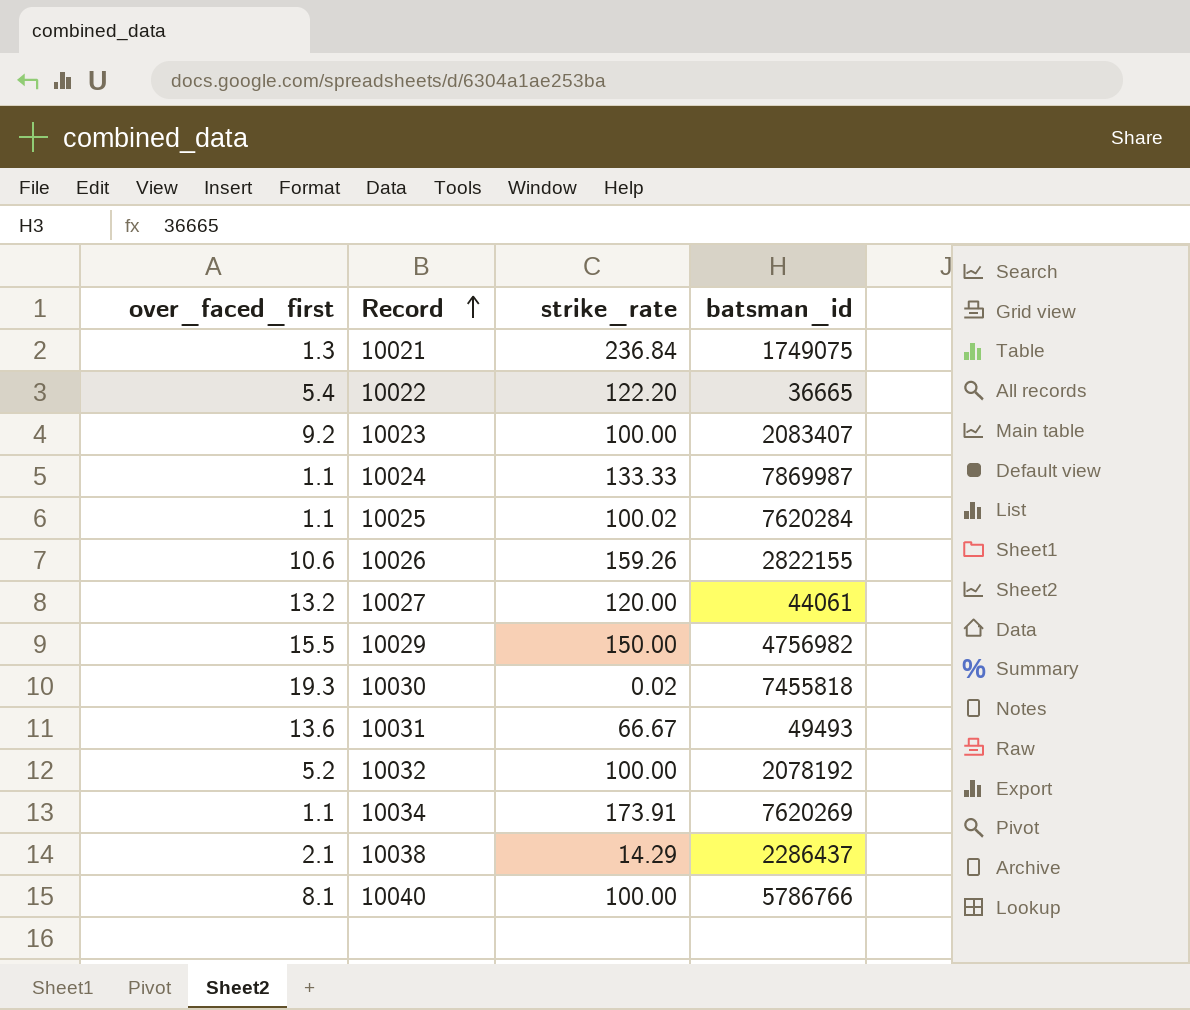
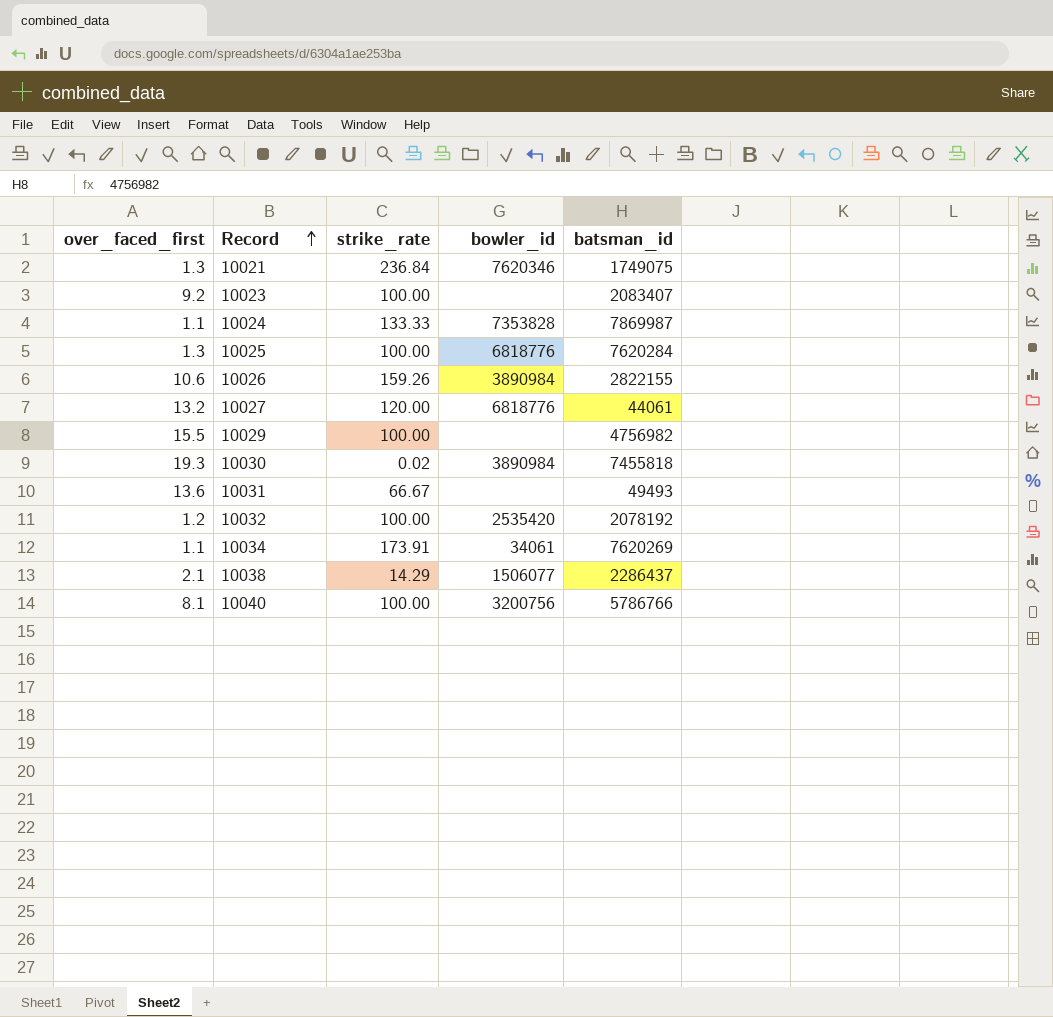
column bowler_id | position: none -> 4
row 10022: 5.4 | 122.20 | 36665 -> none
10025 | over_faced_first: 1.1 -> 1.3
10025 | strike_rate: 100.02 -> 100.00
10029 | strike_rate: 150.00 -> 100.00
10032 | over_faced_first: 5.2 -> 1.2

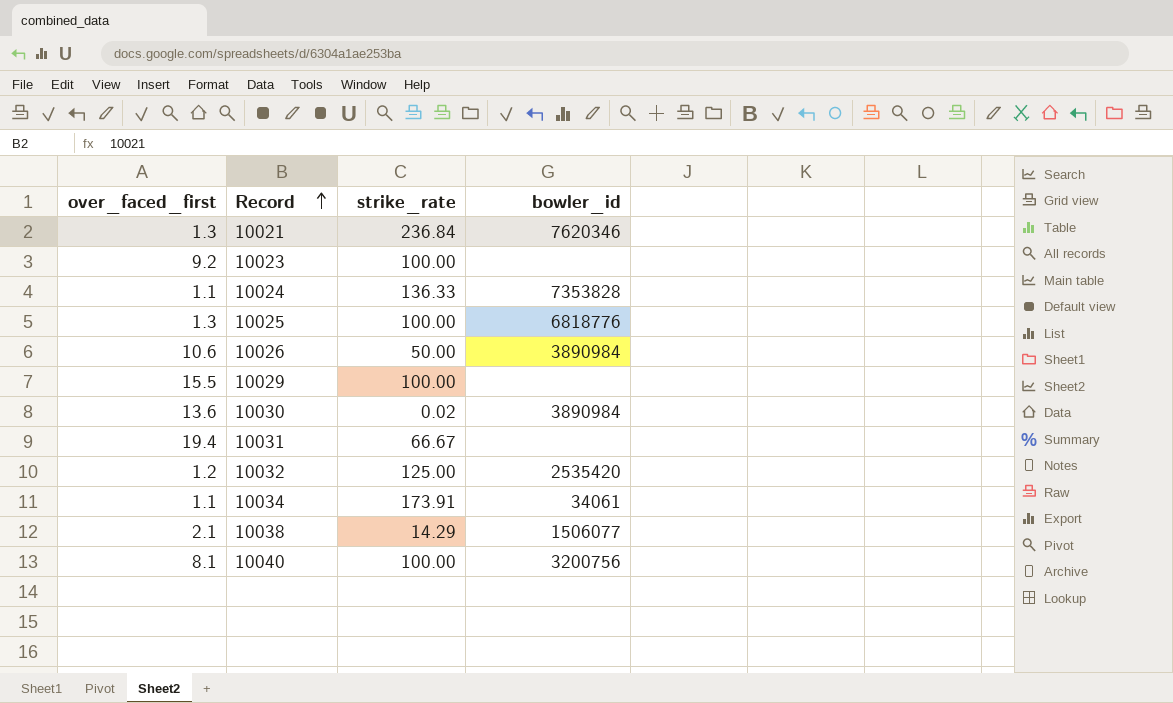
column batsman_id | position: 5 -> none
row 10027: 13.2 | 120.00 | 6818776 | 44061 -> none
10024 | strike_rate: 133.33 -> 136.33
10026 | strike_rate: 159.26 -> 50.00
10030 | over_faced_first: 19.3 -> 13.6
10031 | over_faced_first: 13.6 -> 19.4
10032 | strike_rate: 100.00 -> 125.00

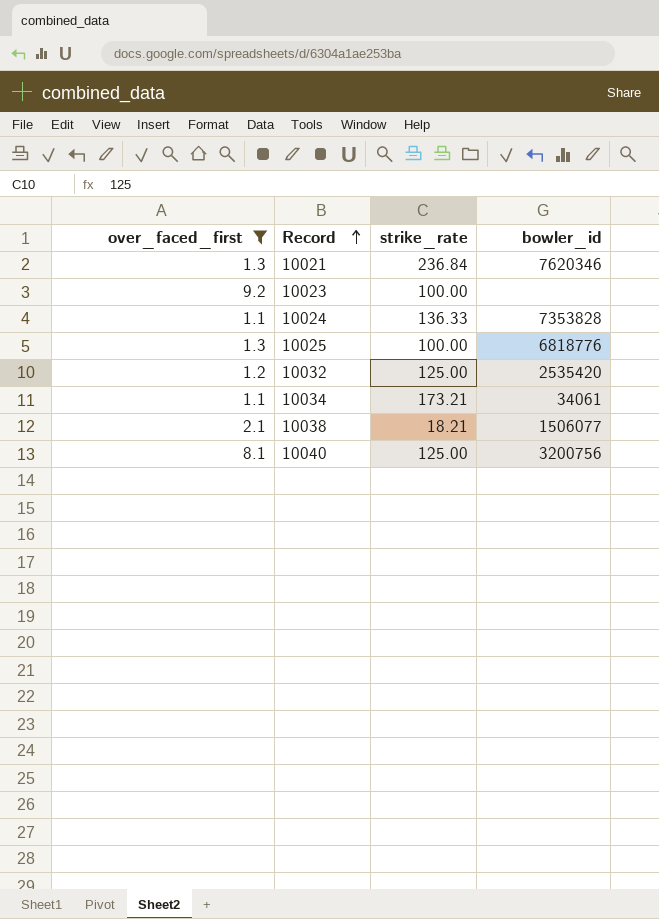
filter: none -> over_faced_first <= 9.2
10034 | strike_rate: 173.91 -> 173.21
10038 | strike_rate: 14.29 -> 18.21
10040 | strike_rate: 100.00 -> 125.00

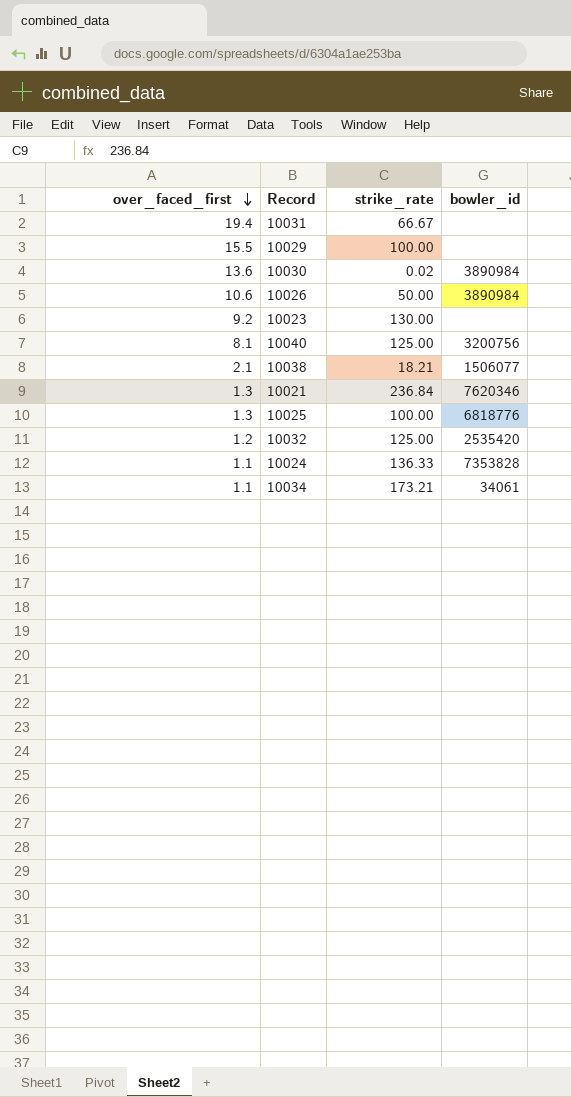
filter: over_faced_first <= 9.2 -> none
row order: Record ascending -> over_faced_first descending
10023 | strike_rate: 100.00 -> 130.00

